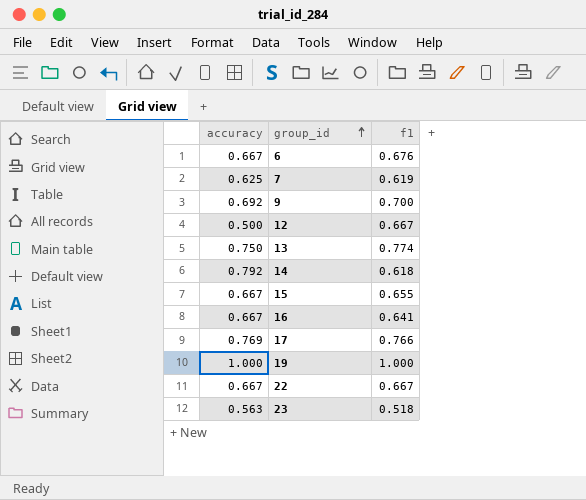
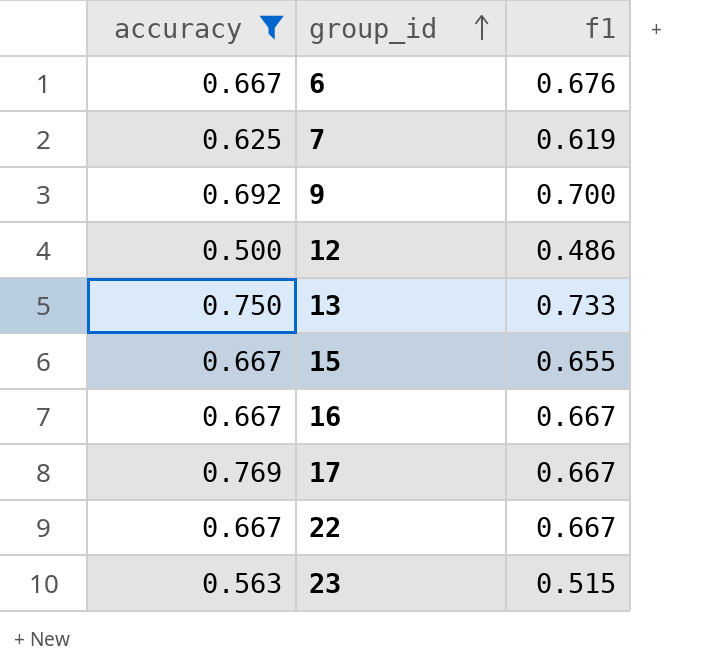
filter: none -> accuracy <= 0.769
12 | f1: 0.667 -> 0.486
13 | f1: 0.774 -> 0.733
16 | f1: 0.641 -> 0.667
17 | f1: 0.766 -> 0.667
23 | f1: 0.518 -> 0.515

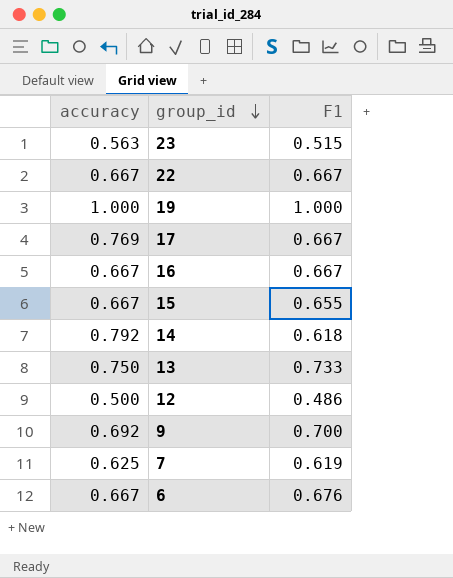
filter: accuracy <= 0.769 -> none
row order: group_id ascending -> group_id descending
column name: f1 -> F1

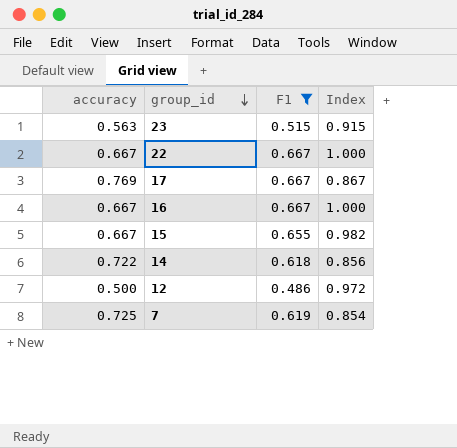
filter: none -> F1 <= 0.667
column Index | formula: none -> [F1] / [accuracy]
14 | accuracy: 0.792 -> 0.722
7 | accuracy: 0.625 -> 0.725

